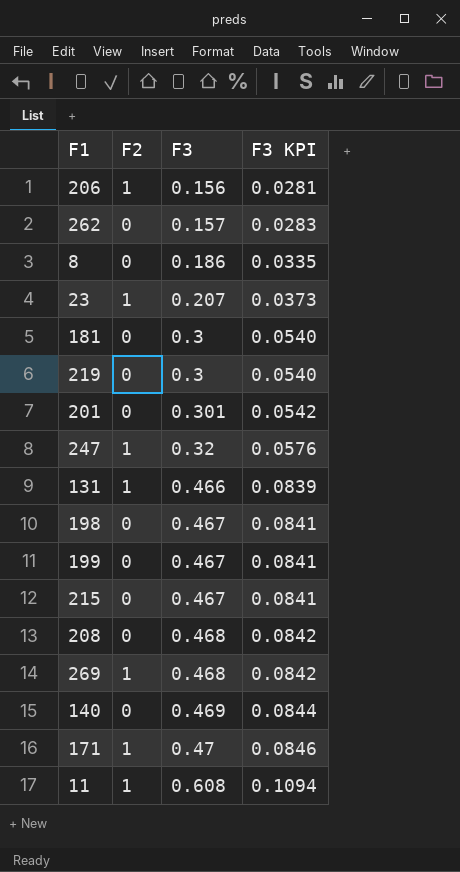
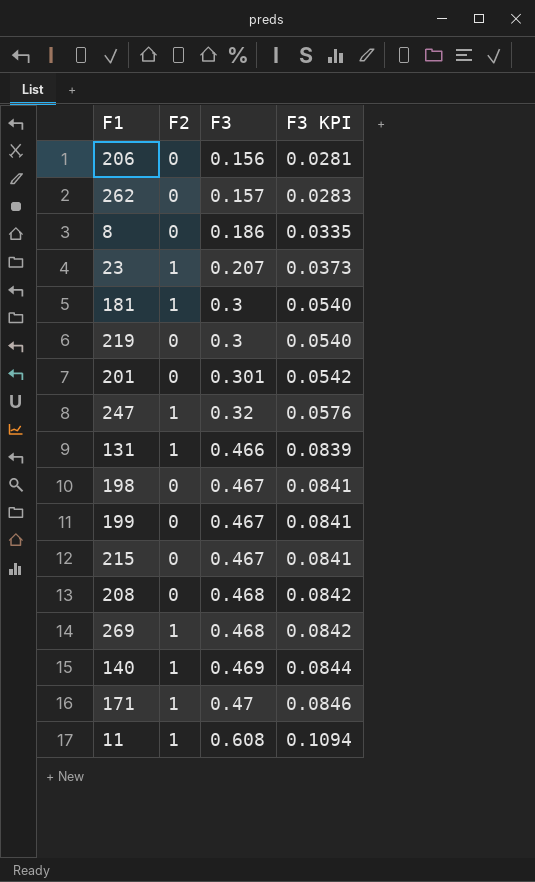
206 | F2: 1 -> 0
181 | F2: 0 -> 1
140 | F2: 0 -> 1

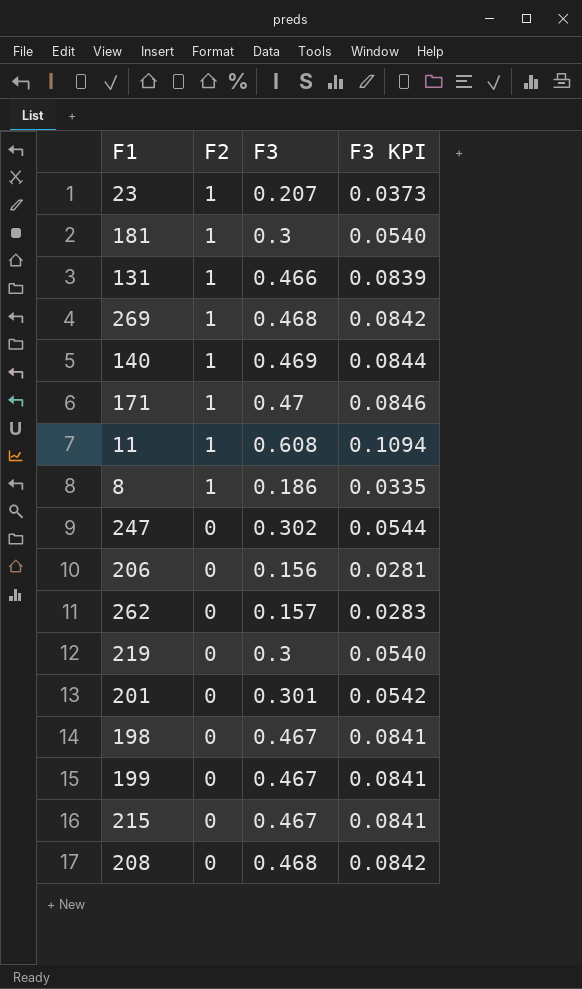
row order: F3 ascending -> F2 descending
8 | F2: 0 -> 1
247 | F2: 1 -> 0
247 | F3: 0.32 -> 0.302
247 | F3 KPI: 0.0576 -> 0.0544

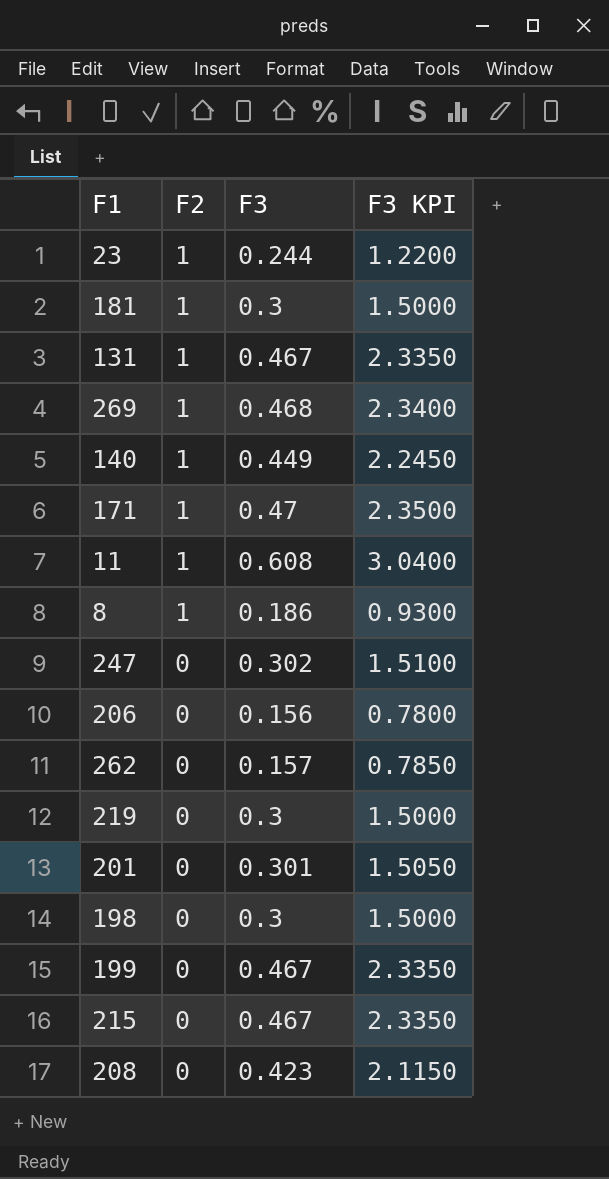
column F3 KPI | formula: [F3] * 0.18 -> [F3] * 5
23 | F3: 0.207 -> 0.244
131 | F3: 0.466 -> 0.467
140 | F3: 0.469 -> 0.449
198 | F3: 0.467 -> 0.3
208 | F3: 0.468 -> 0.423

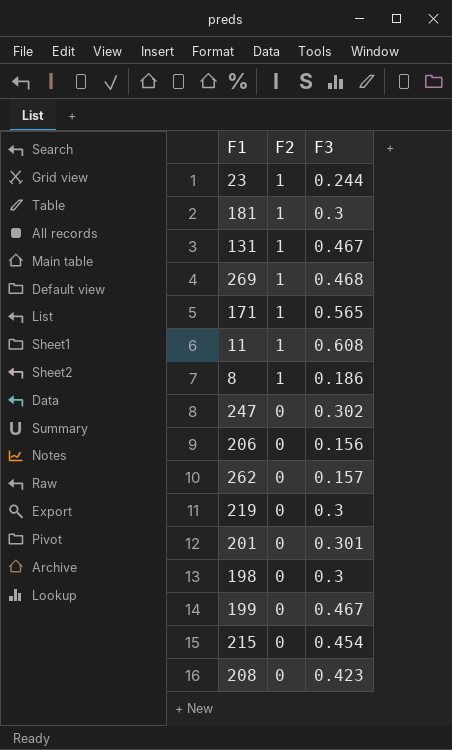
column F3 KPI | formula: [F3] * 5 -> none
row 140: 1 | 0.449 | 2.2450 -> none
171 | F3: 0.47 -> 0.565
215 | F3: 0.467 -> 0.454

